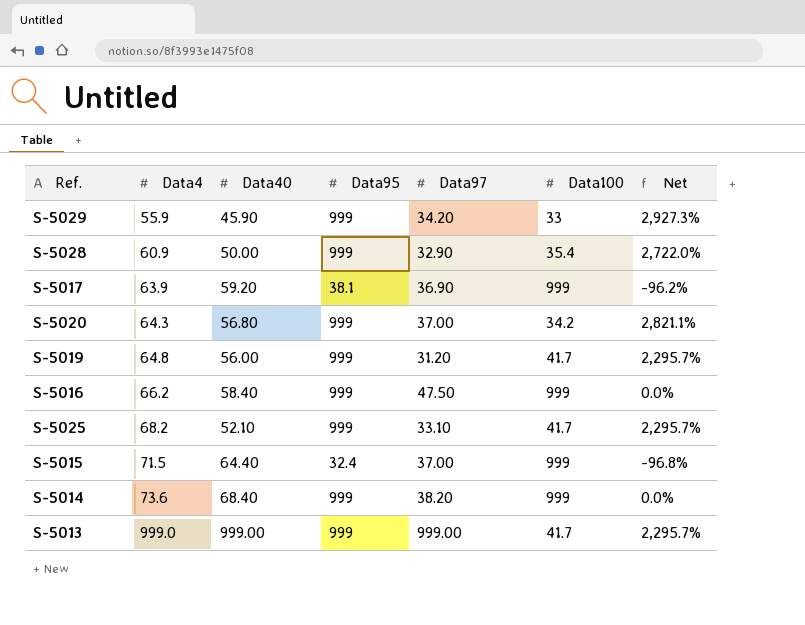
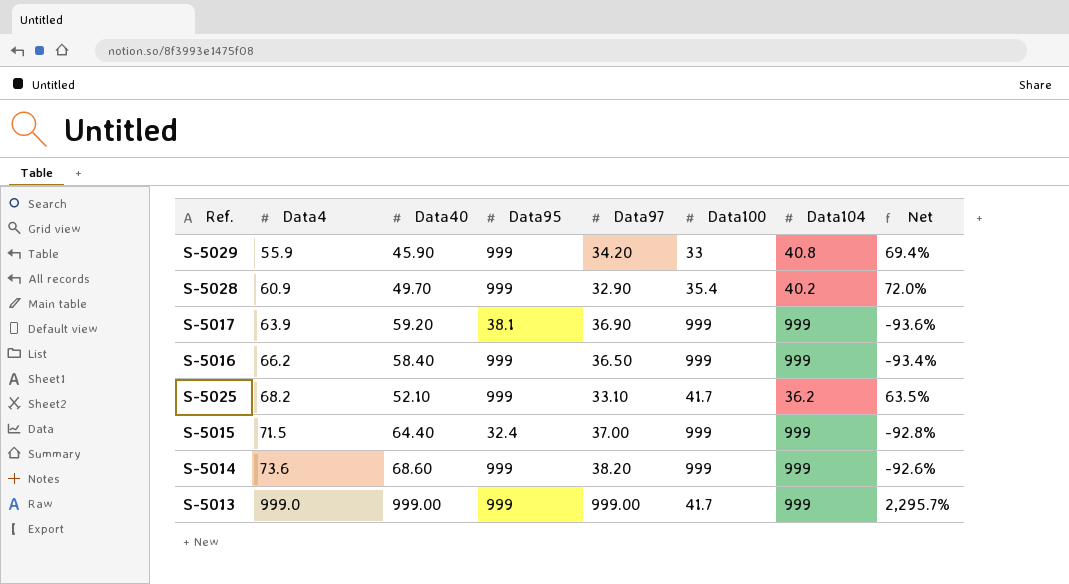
column Data104 | position: none -> 7
column Net | formula: ([Data95] - [Data100]) / [Data100] -> ([Data4] - [Data100]) / [Data100]
row S-5020: 64.3 | 56.80 | 999 | 37.00 | 34.2 | 2,821.1% -> none
row S-5019: 64.8 | 56.00 | 999 | 31.20 | 41.7 | 2,295.7% -> none
S-5028 | Data40: 50.00 -> 49.70
S-5016 | Data97: 47.50 -> 36.50
S-5014 | Data40: 68.40 -> 68.60

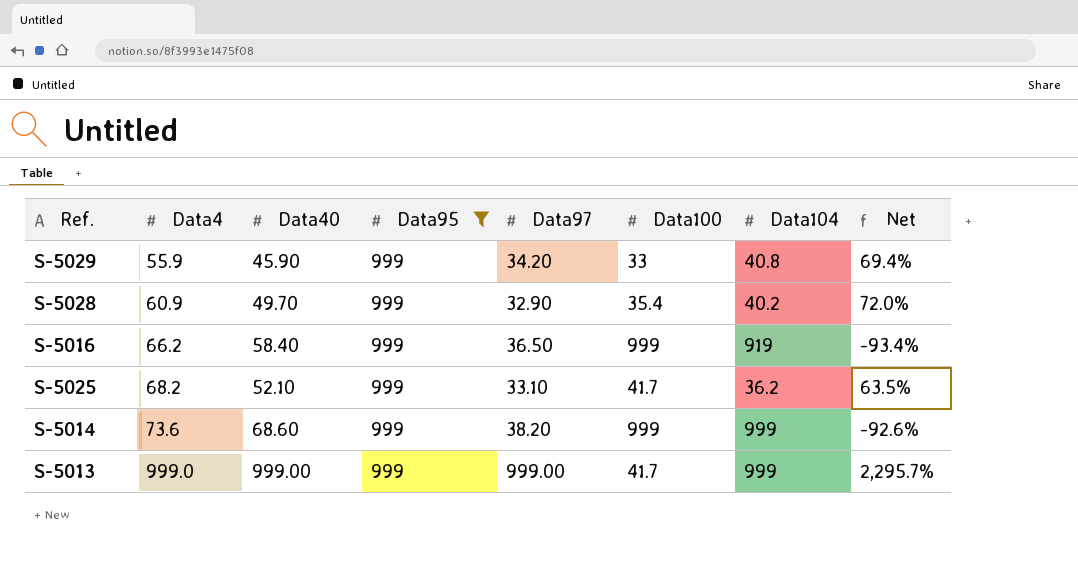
filter: none -> Data95 = 999
S-5016 | Data104: 999 -> 919

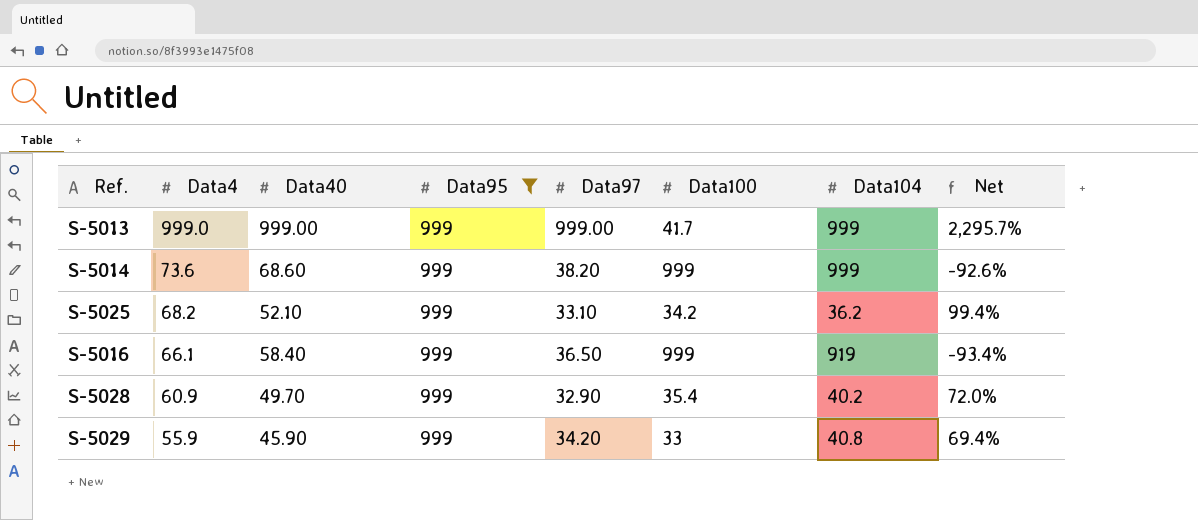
row order: Data4 ascending -> Data4 descending
S-5025 | Data100: 41.7 -> 34.2
S-5025 | Net: 63.5% -> 99.4%
S-5016 | Data4: 66.2 -> 66.1

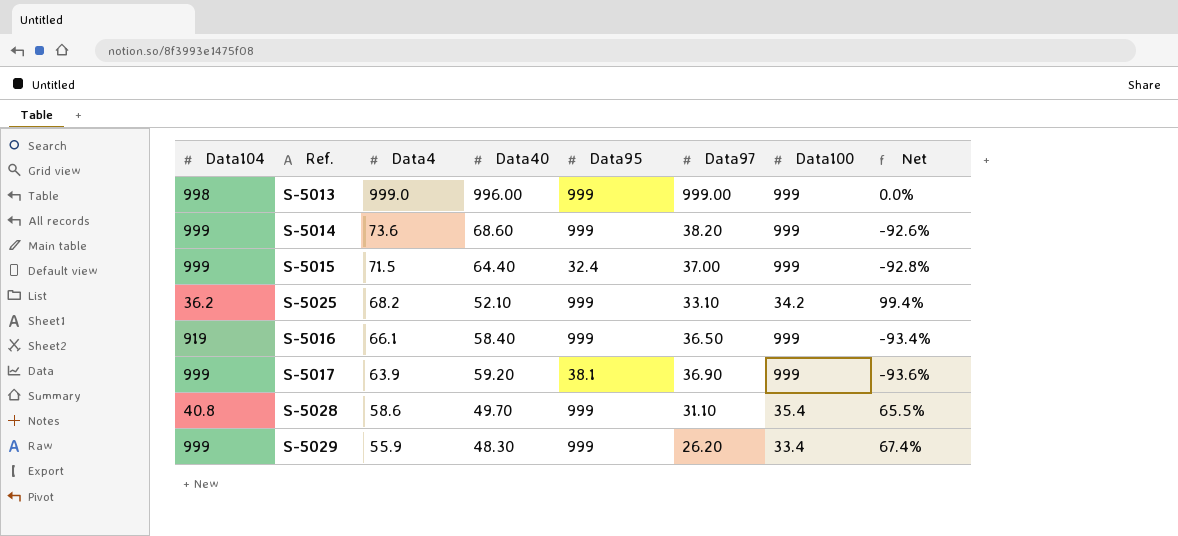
filter: Data95 = 999 -> none
column Data104 | position: 7 -> 1
S-5013 | Data104: 999 -> 998
S-5013 | Data40: 999.00 -> 996.00
S-5013 | Data100: 41.7 -> 999
S-5013 | Net: 2,295.7% -> 0.0%
S-5028 | Data104: 40.2 -> 40.8
S-5028 | Data4: 60.9 -> 58.6
S-5028 | Data97: 32.90 -> 31.10
S-5028 | Net: 72.0% -> 65.5%
S-5029 | Data104: 40.8 -> 999
S-5029 | Data40: 45.90 -> 48.30
S-5029 | Data97: 34.20 -> 26.20
S-5029 | Data100: 33 -> 33.4
S-5029 | Net: 69.4% -> 67.4%

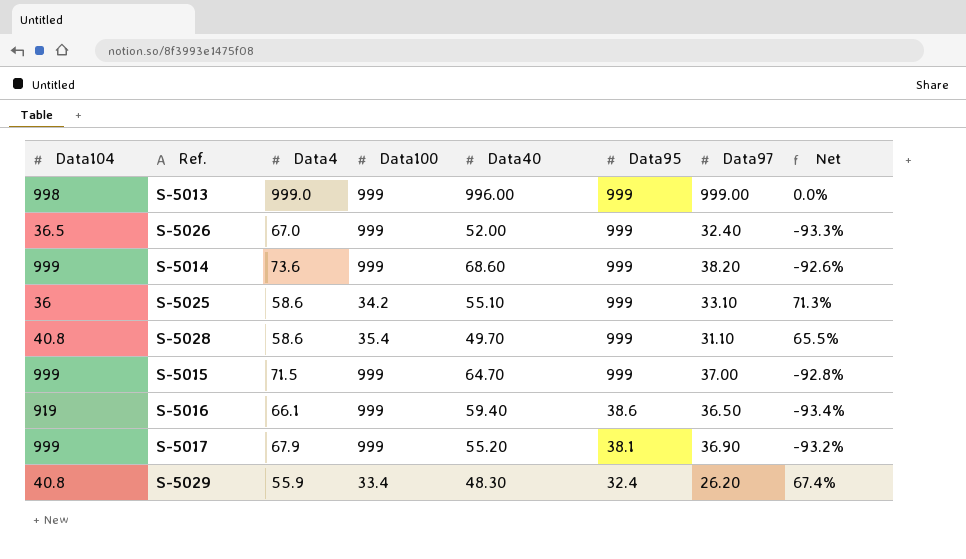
row order: Data4 descending -> Data95 descending
column Data100 | position: 7 -> 4
row S-5026: none -> 36.5 | 67.0 | 999 | 52.00 | 999 | 32.40 | -93.3%
S-5025 | Data104: 36.2 -> 36
S-5025 | Data4: 68.2 -> 58.6
S-5025 | Data40: 52.10 -> 55.10
S-5025 | Net: 99.4% -> 71.3%
S-5015 | Data40: 64.40 -> 64.70
S-5015 | Data95: 32.4 -> 999
S-5016 | Data40: 58.40 -> 59.40
S-5016 | Data95: 999 -> 38.6
S-5017 | Data4: 63.9 -> 67.9
S-5017 | Data40: 59.20 -> 55.20
S-5017 | Net: -93.6% -> -93.2%
S-5029 | Data104: 999 -> 40.8
S-5029 | Data95: 999 -> 32.4

